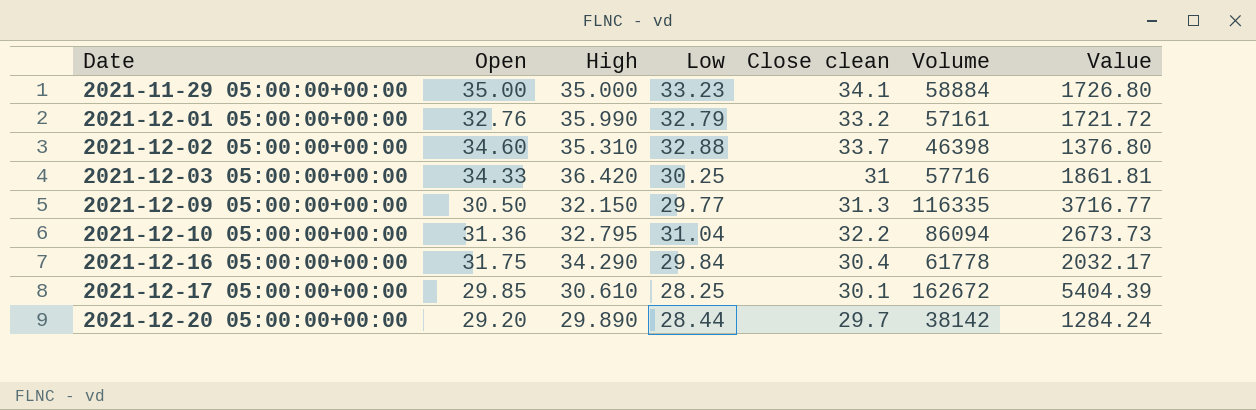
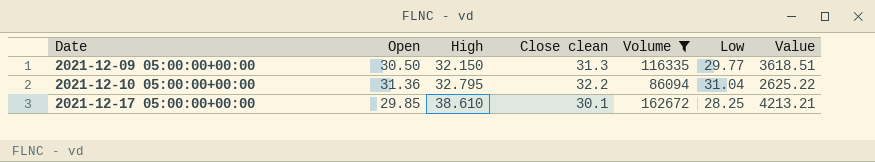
filter: none -> Volume >= 86094
column Low | position: 4 -> 6
column Value | formula: [Volume] / [Close clean] -> [Volume] / [High]
2021-12-17 05:00:00+00:00 | High: 30.610 -> 38.610

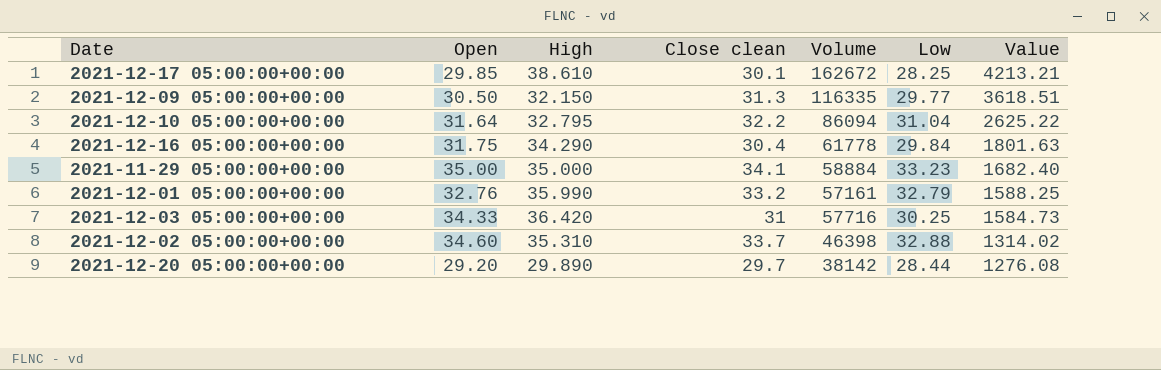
filter: Volume >= 86094 -> none
row order: Date ascending -> Value descending
2021-12-10 05:00:00+00:00 | Open: 31.36 -> 31.64

